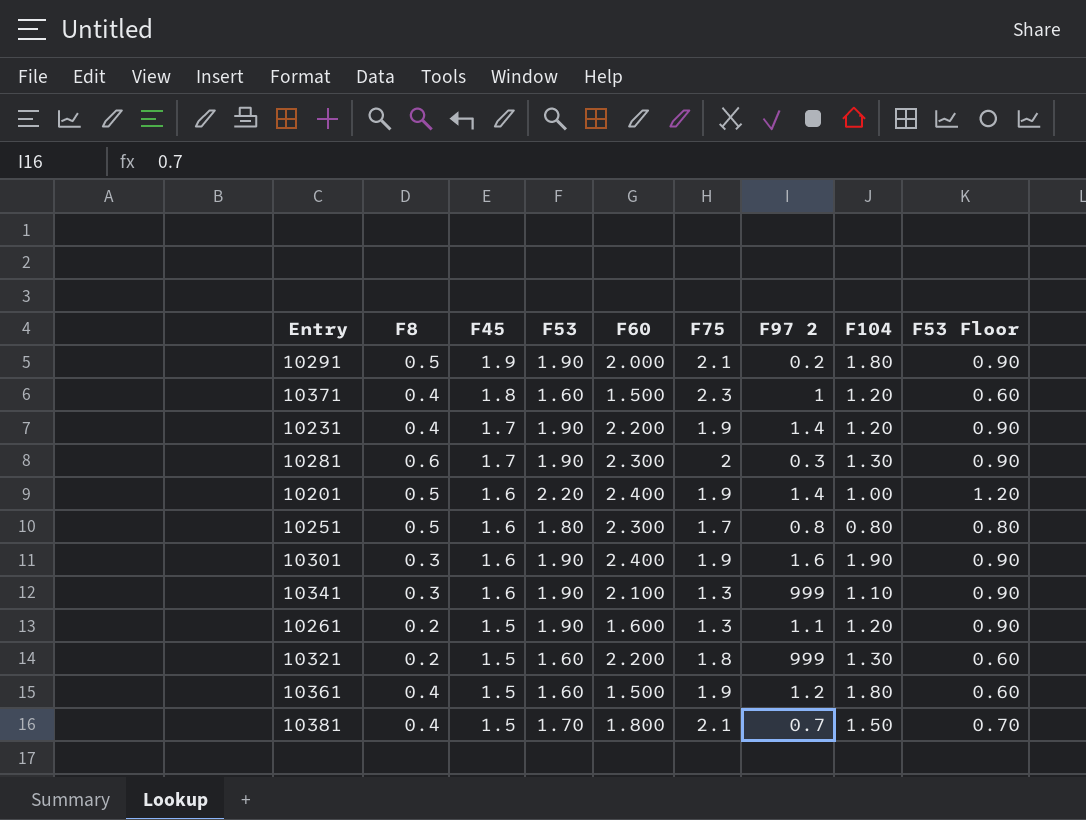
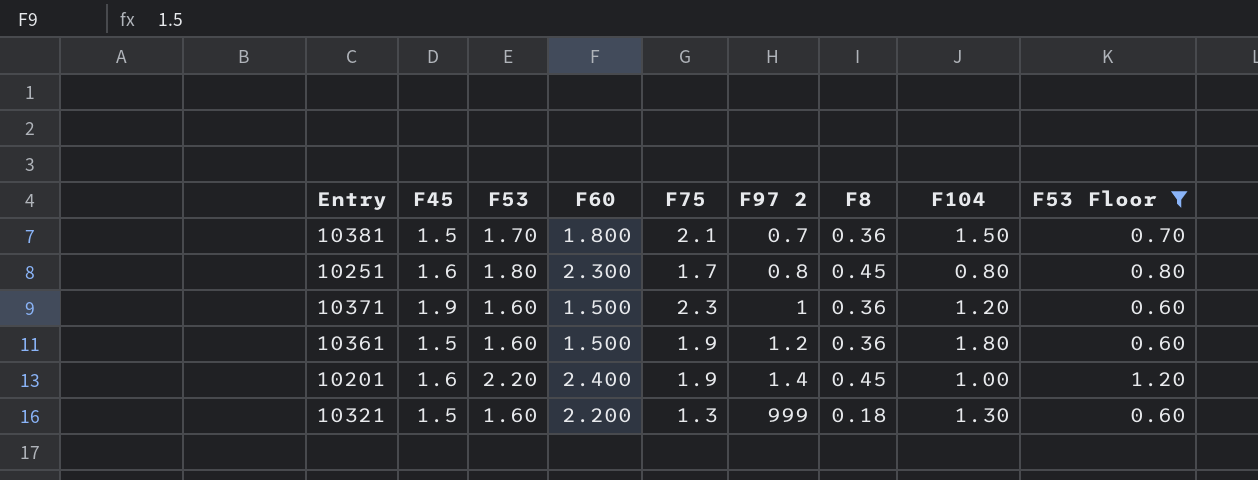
filter: none -> F53 Floor != 0.90
row order: F45 descending -> F97 2 ascending
column F8 | position: 2 -> 7
10381 | F8: 0.4 -> 0.36
10251 | F8: 0.5 -> 0.45
10371 | F45: 1.8 -> 1.9
10371 | F8: 0.4 -> 0.36
10361 | F8: 0.4 -> 0.36
10201 | F8: 0.5 -> 0.45
10321 | F75: 1.8 -> 1.3
10321 | F8: 0.2 -> 0.18

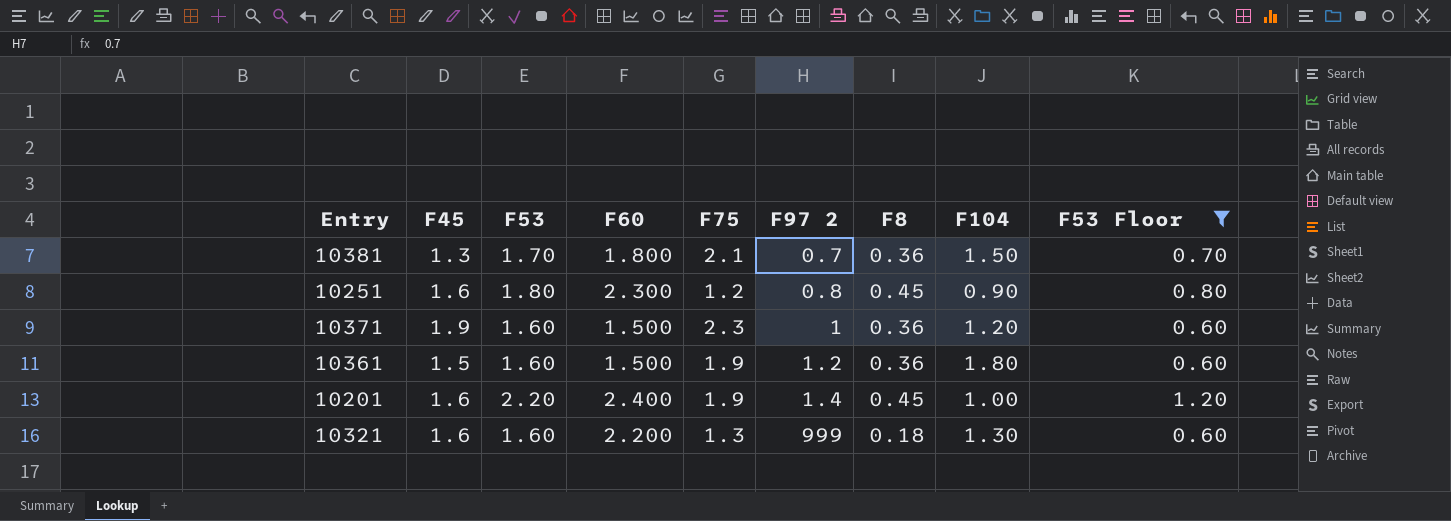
10381 | F45: 1.5 -> 1.3
10251 | F75: 1.7 -> 1.2
10251 | F104: 0.80 -> 0.90
10321 | F45: 1.5 -> 1.6

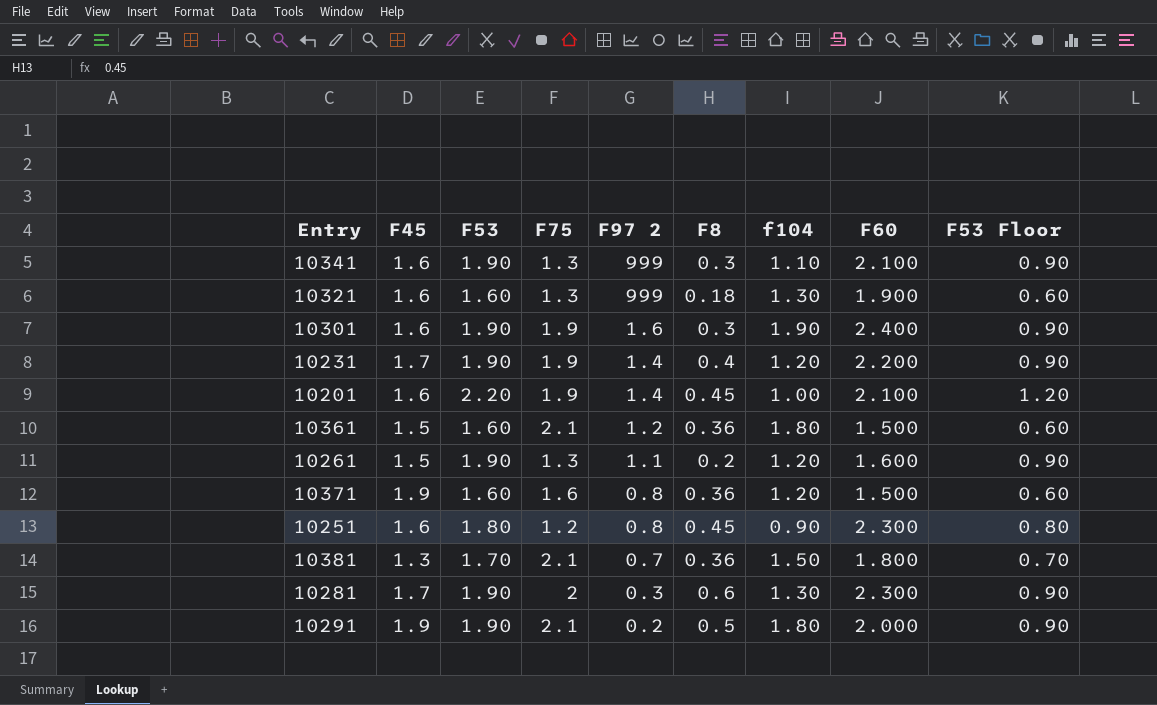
filter: F53 Floor != 0.90 -> none
row order: F97 2 ascending -> F97 2 descending
column name: F104 -> f104
column F60 | position: 4 -> 8
10321 | F60: 2.200 -> 1.900
10201 | F60: 2.400 -> 2.100
10361 | F75: 1.9 -> 2.1
10371 | F75: 2.3 -> 1.6
10371 | F97 2: 1 -> 0.8

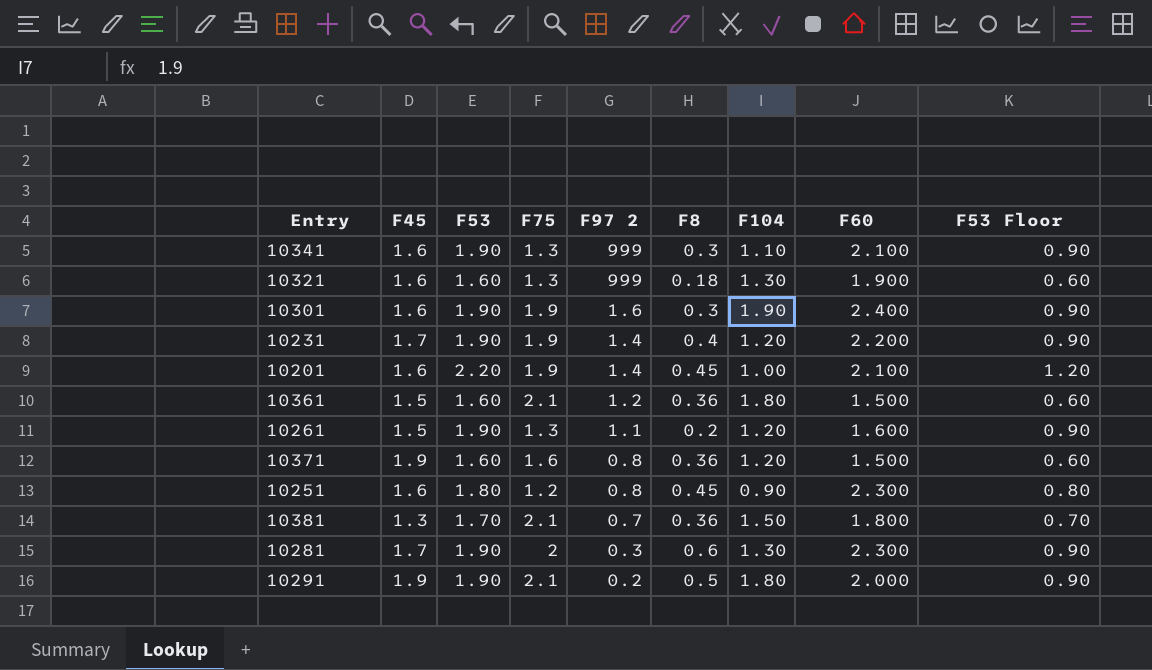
column name: f104 -> F104

